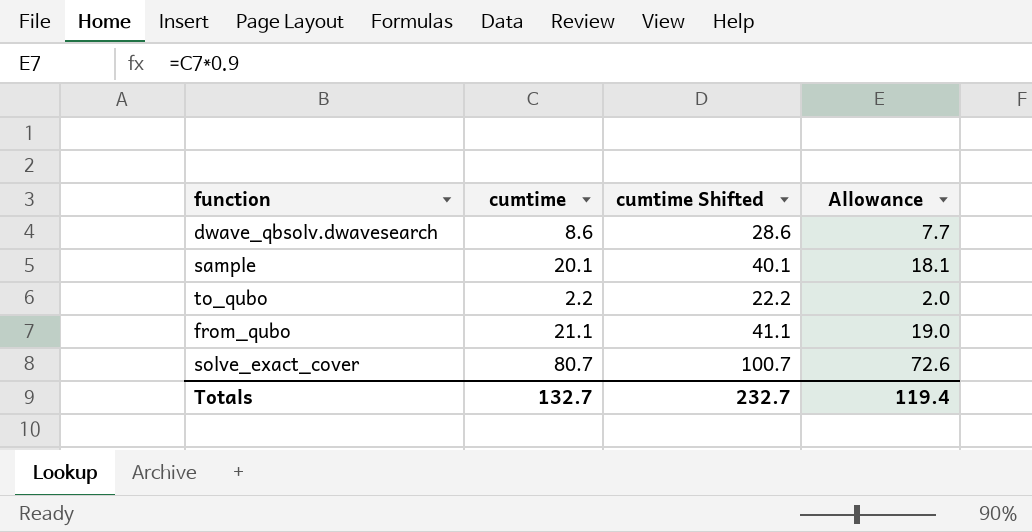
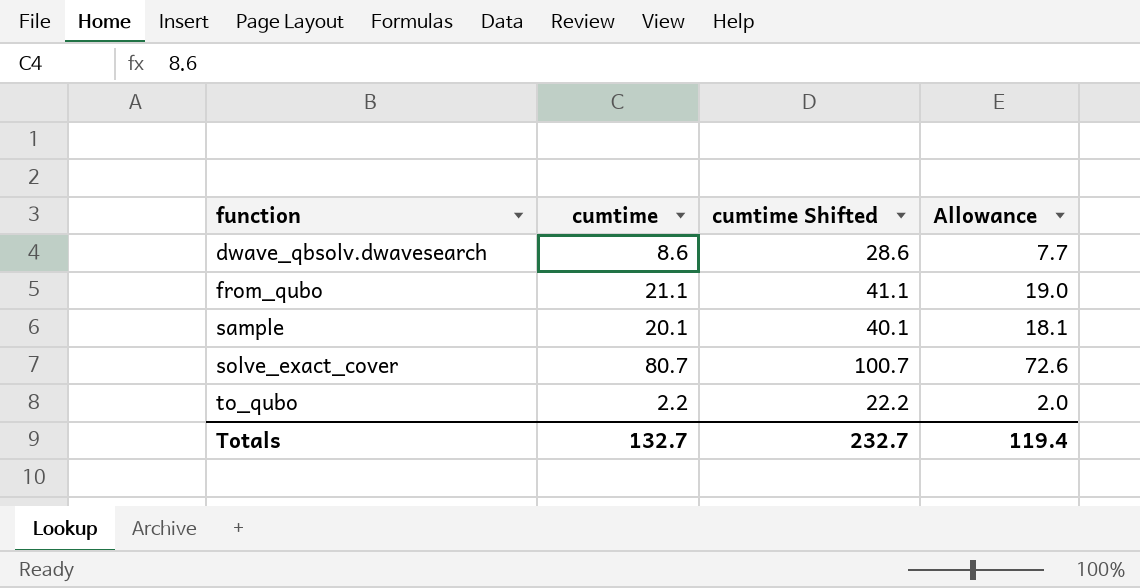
row order: none -> function ascending

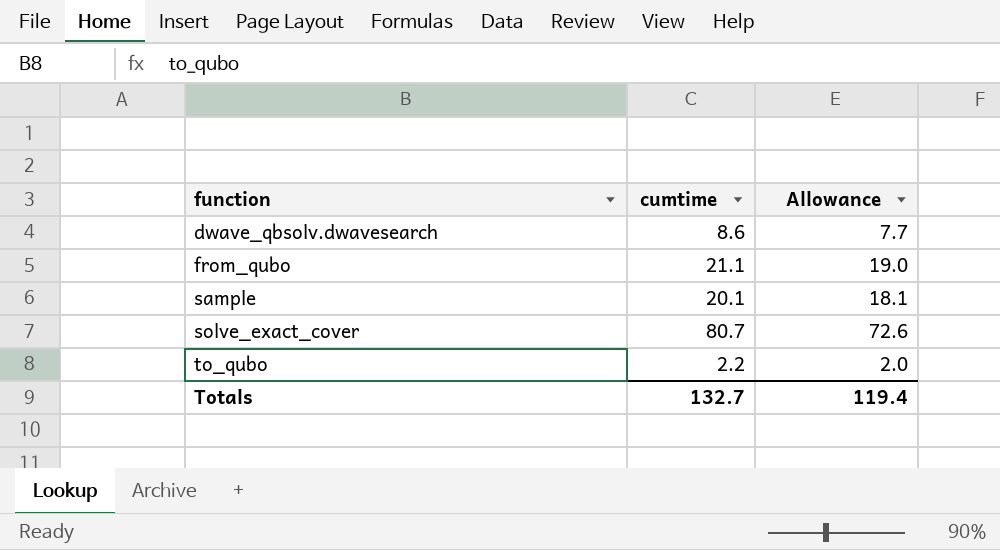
column cumtime Shifted | formula: [cumtime] + 20 -> none

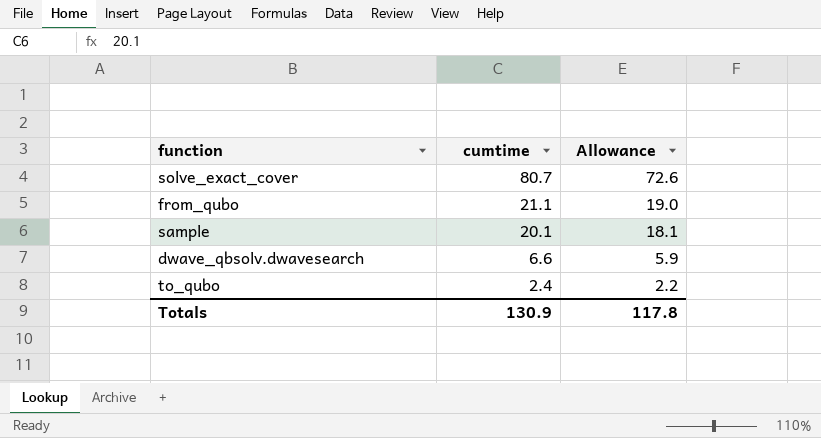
row order: function ascending -> cumtime descending
dwave_qbsolv.dwavesearch | cumtime: 8.6 -> 6.6
dwave_qbsolv.dwavesearch | Allowance: 7.7 -> 5.9
to_qubo | cumtime: 2.2 -> 2.4
to_qubo | Allowance: 2.0 -> 2.2
Totals | cumtime: 132.7 -> 130.9
Totals | Allowance: 119.4 -> 117.8

